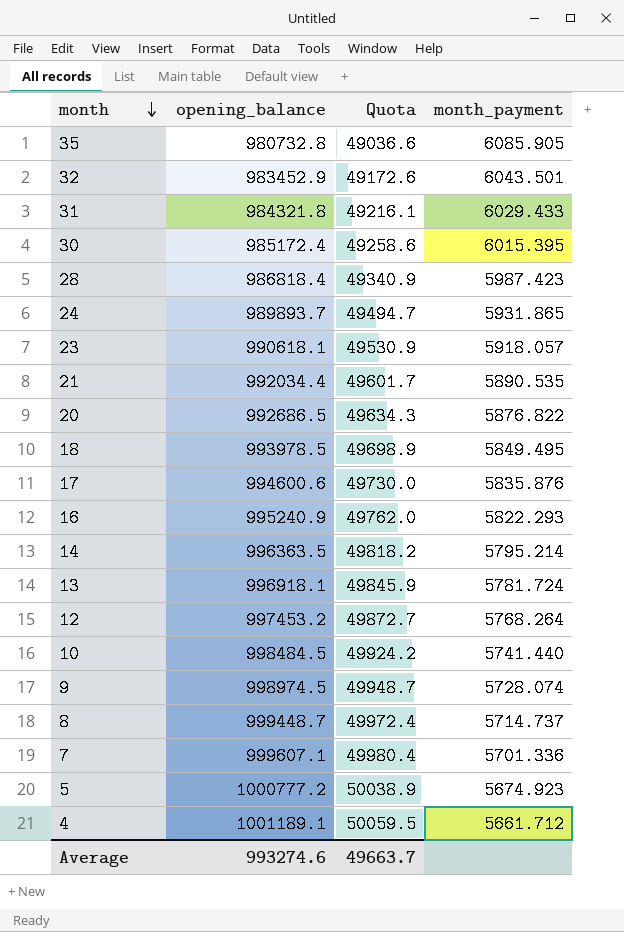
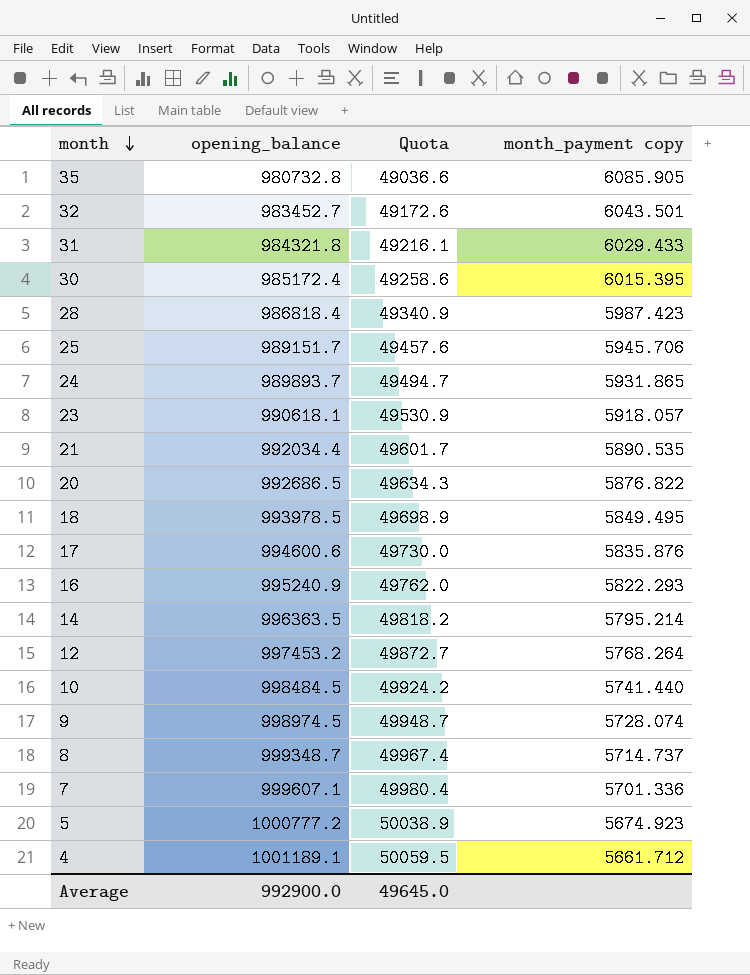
column name: month_payment -> month_payment copy
row 13: 996918.1 | 49845.9 | 5781.724 -> none
32 | opening_balance: 983452.9 -> 983452.7
row 25: none -> 989151.7 | 49457.6 | 5945.706
8 | opening_balance: 999448.7 -> 999348.7
8 | Quota: 49972.4 -> 49967.4
Average | opening_balance: 993274.6 -> 992900.0
Average | Quota: 49663.7 -> 49645.0

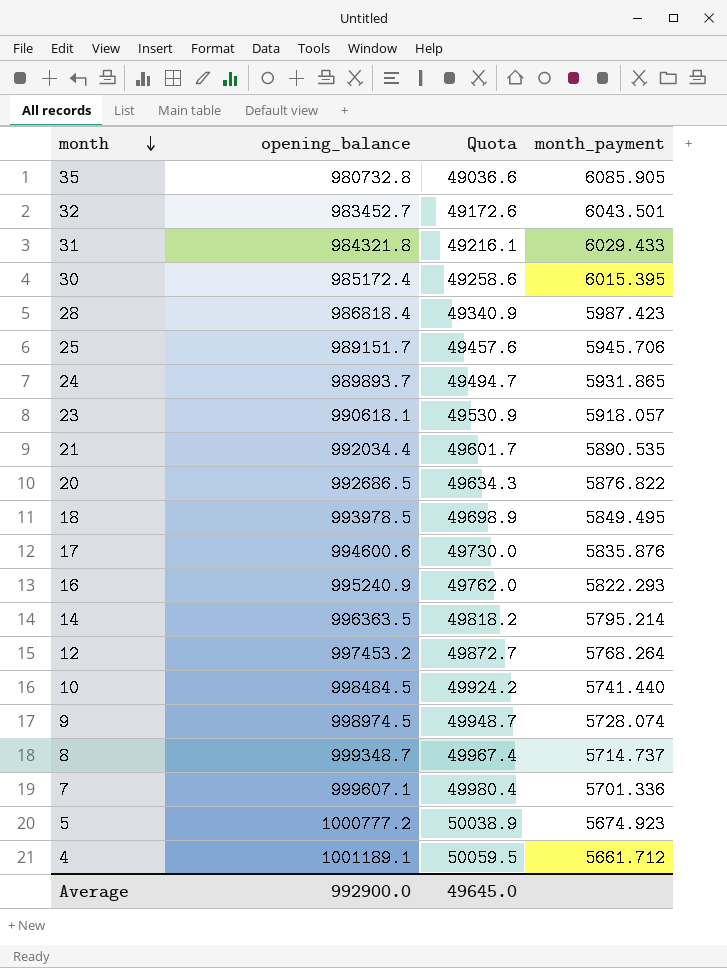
column name: month_payment copy -> month_payment

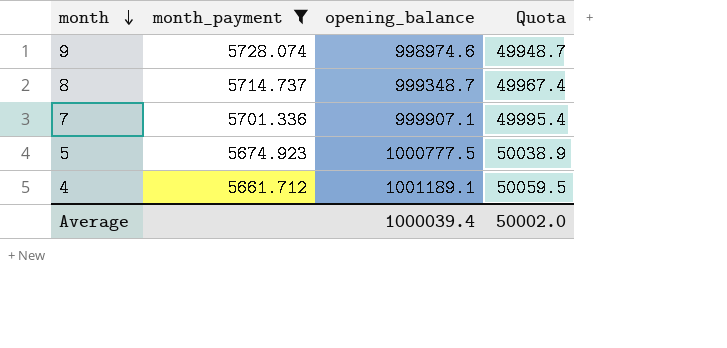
filter: none -> month_payment <= 5728.074
column month_payment | position: 4 -> 2
9 | opening_balance: 998974.5 -> 998974.6
7 | opening_balance: 999607.1 -> 999907.1
7 | Quota: 49980.4 -> 49995.4
5 | opening_balance: 1000777.2 -> 1000777.5
Average | opening_balance: 992900.0 -> 1000039.4
Average | Quota: 49645.0 -> 50002.0

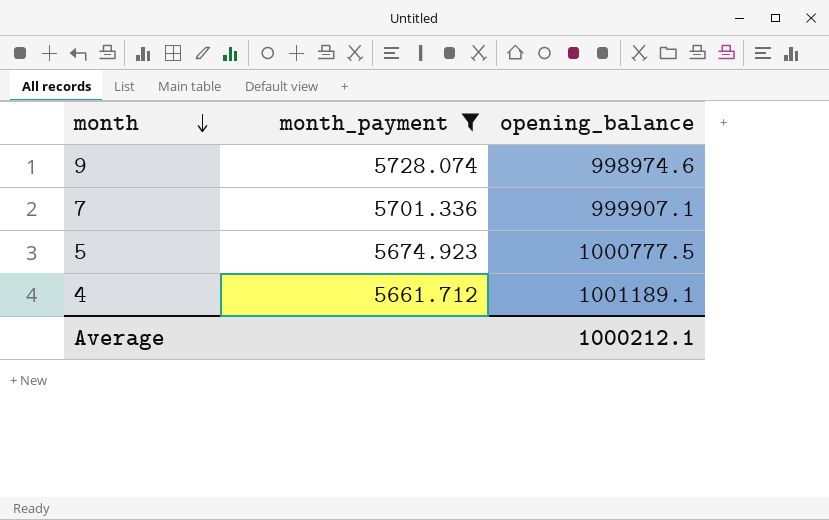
column Quota | formula: [opening_balance] * 0.05 -> none
row 8: 5714.737 | 999348.7 | 49967.4 -> none
Average | opening_balance: 1000039.4 -> 1000212.1

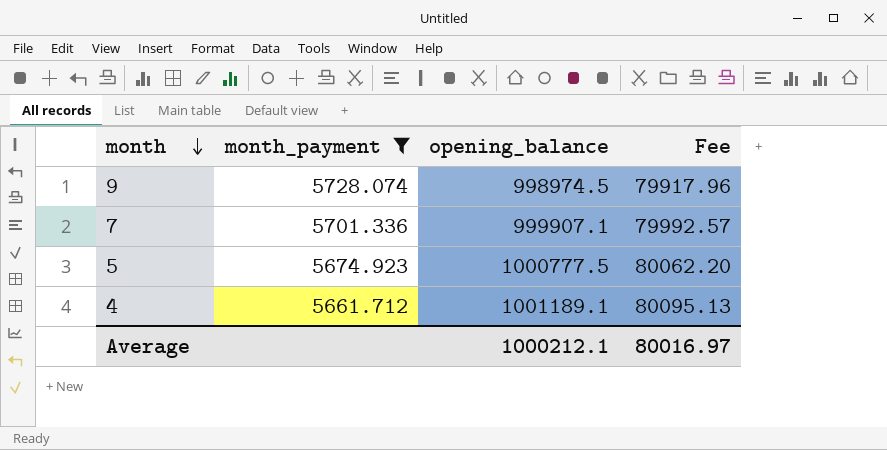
column Fee | formula: none -> [opening_balance] * 0.08
9 | opening_balance: 998974.6 -> 998974.5

